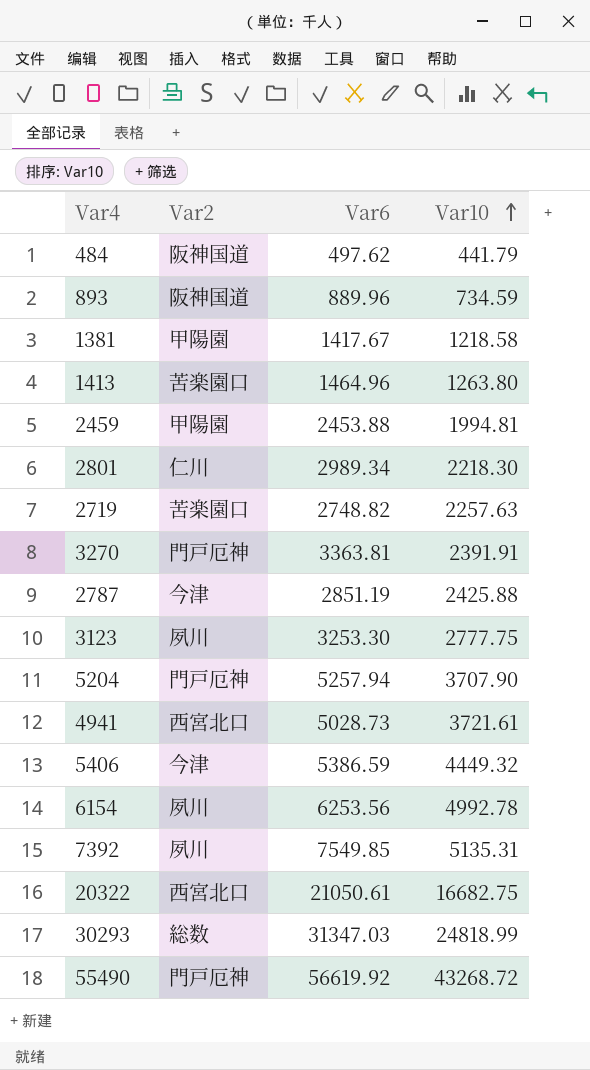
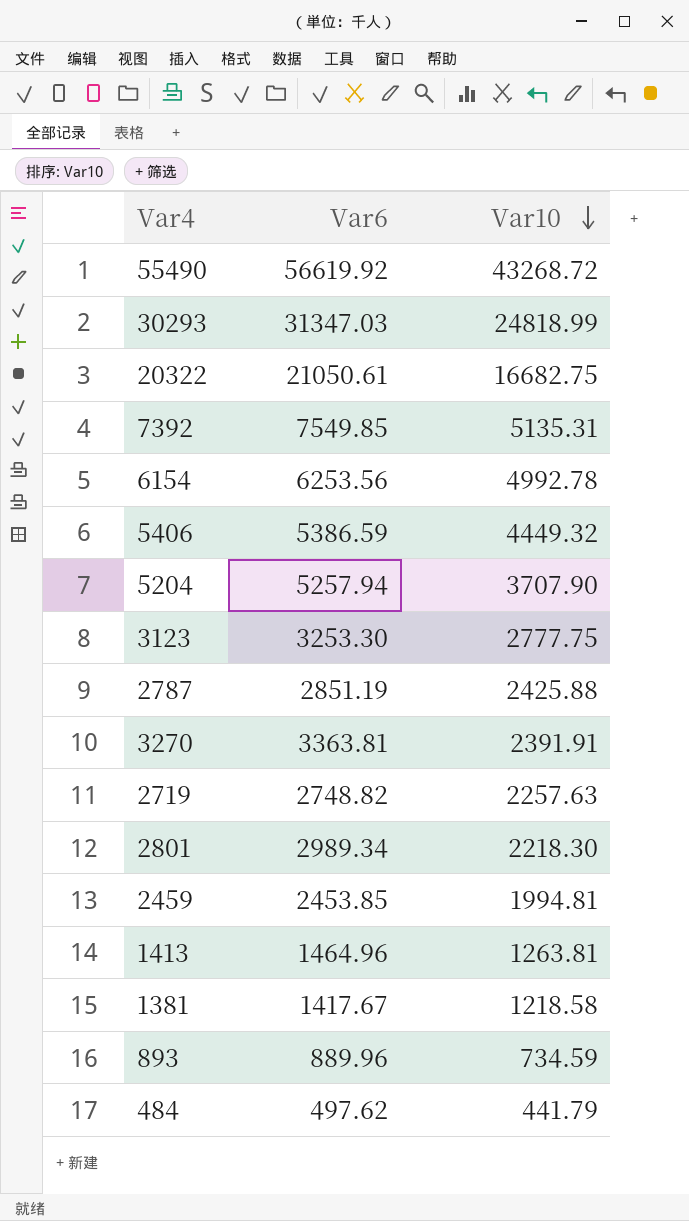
row order: Var10 ascending -> Var10 descending
column Var2 | position: 2 -> none
row 4941: 西宮北口 | 5028.73 | 3721.61 -> none
2459 | Var6: 2453.88 -> 2453.85
1413 | Var10: 1263.80 -> 1263.81

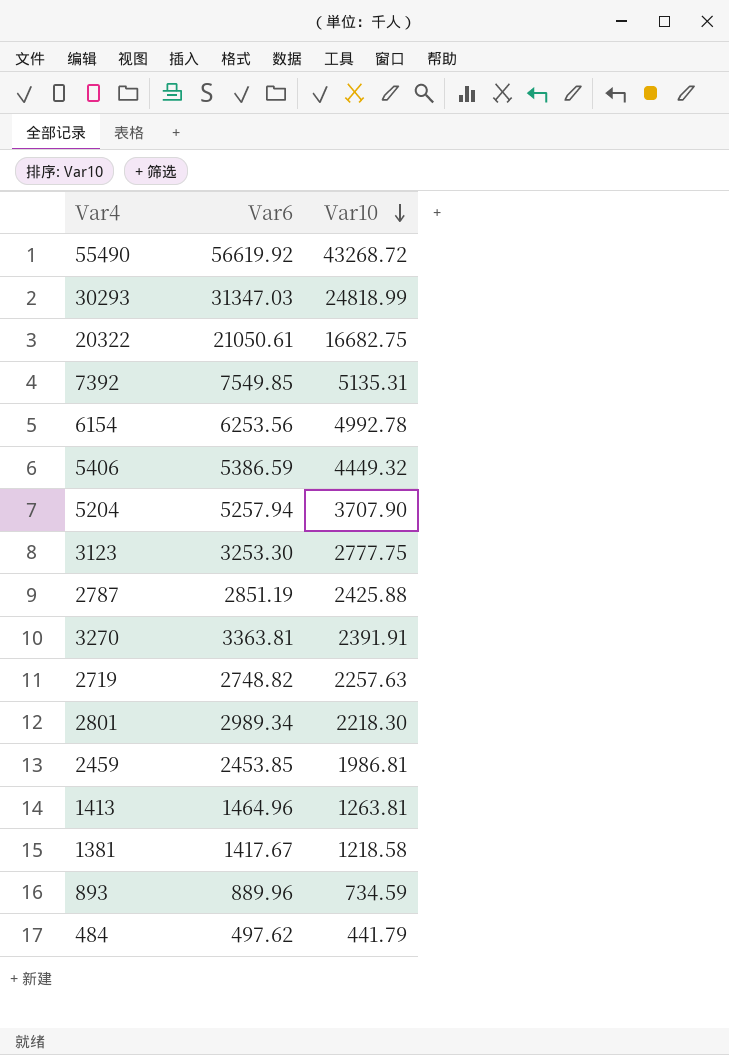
2459 | Var10: 1994.81 -> 1986.81

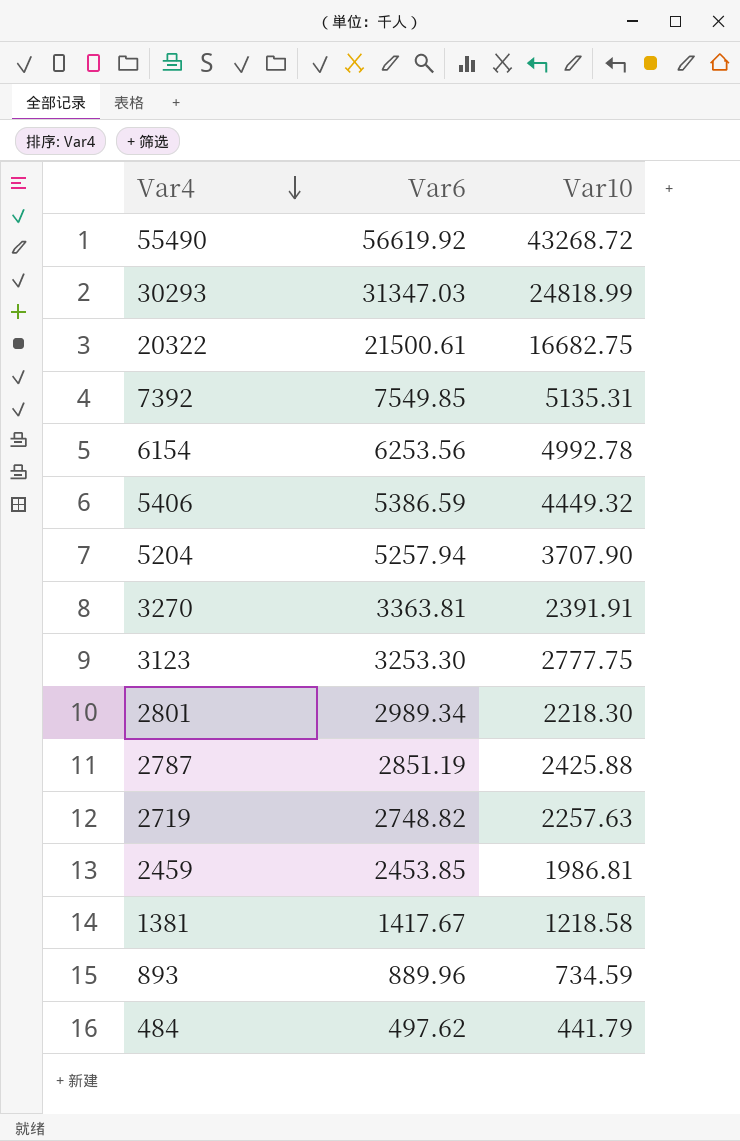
row order: Var10 descending -> Var4 descending
row 1413: 1464.96 | 1263.81 -> none
20322 | Var6: 21050.61 -> 21500.61

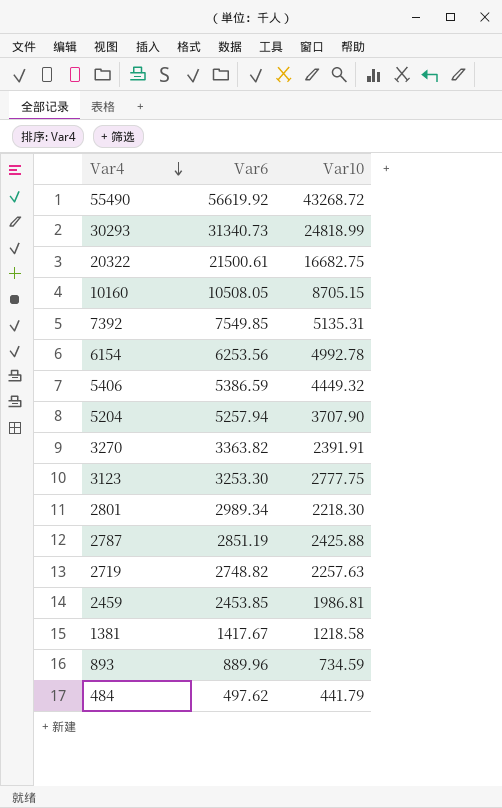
30293 | Var6: 31347.03 -> 31340.73
row 10160: none -> 10508.05 | 8705.15
3270 | Var6: 3363.81 -> 3363.82

